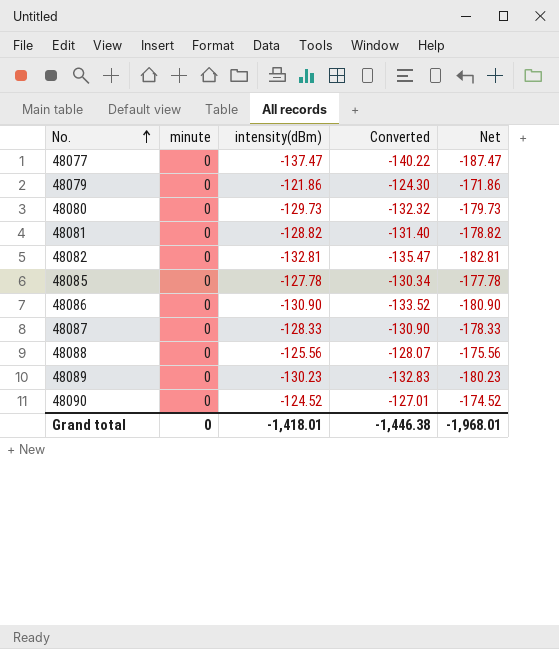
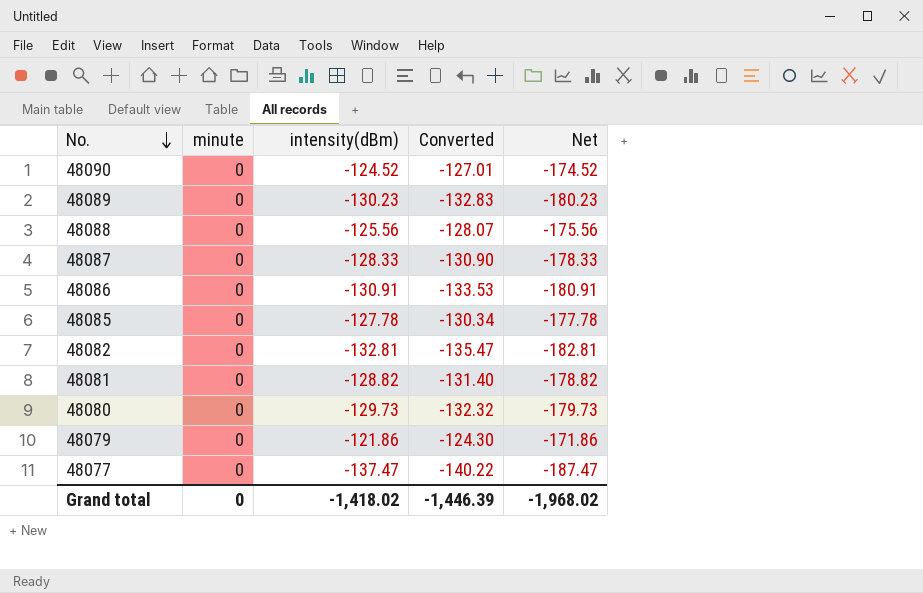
row order: No. ascending -> No. descending
48086 | intensity(dBm): -130.90 -> -130.91
48086 | Converted: -133.52 -> -133.53
48086 | Net: -180.90 -> -180.91
Grand total | intensity(dBm): -1,418.01 -> -1,418.02
Grand total | Converted: -1,446.38 -> -1,446.39
Grand total | Net: -1,968.01 -> -1,968.02

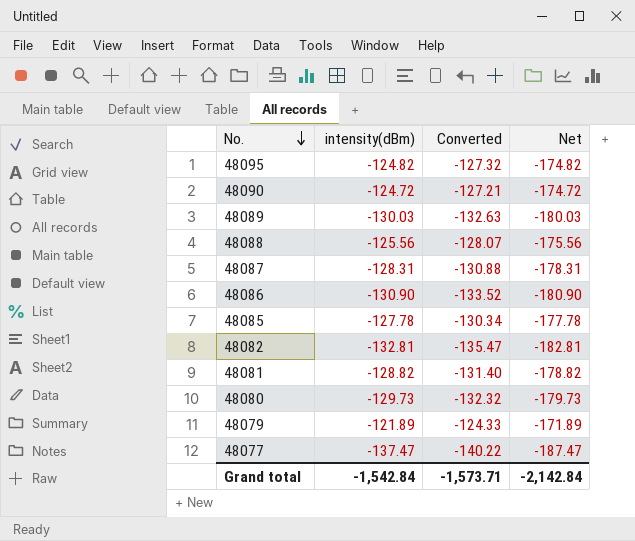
column minute | position: 2 -> none
row 48095: none -> -124.82 | -127.32 | -174.82
48090 | intensity(dBm): -124.52 -> -124.72
48090 | Converted: -127.01 -> -127.21
48090 | Net: -174.52 -> -174.72
48089 | intensity(dBm): -130.23 -> -130.03
48089 | Converted: -132.83 -> -132.63
48089 | Net: -180.23 -> -180.03
48087 | intensity(dBm): -128.33 -> -128.31
48087 | Converted: -130.90 -> -130.88
48087 | Net: -178.33 -> -178.31
48086 | intensity(dBm): -130.91 -> -130.90
48086 | Converted: -133.53 -> -133.52
48086 | Net: -180.91 -> -180.90
48079 | intensity(dBm): -121.86 -> -121.89
48079 | Converted: -124.30 -> -124.33
48079 | Net: -171.86 -> -171.89
Grand total | intensity(dBm): -1,418.02 -> -1,542.84
Grand total | Converted: -1,446.39 -> -1,573.71
Grand total | Net: -1,968.02 -> -2,142.84

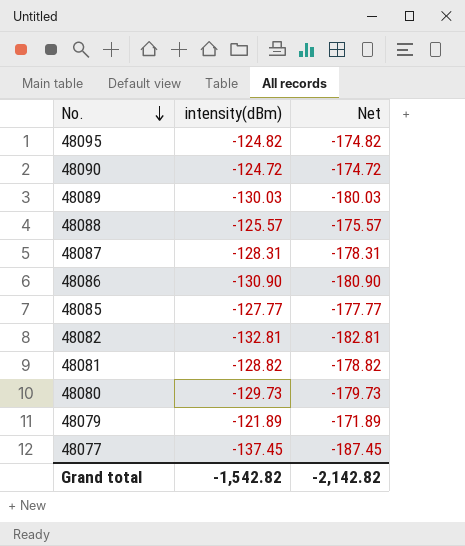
column Converted | formula: [intensity(dBm)] * 1.02 -> none
48088 | intensity(dBm): -125.56 -> -125.57
48088 | Net: -175.56 -> -175.57
48085 | intensity(dBm): -127.78 -> -127.77
48085 | Net: -177.78 -> -177.77
48077 | intensity(dBm): -137.47 -> -137.45
48077 | Net: -187.47 -> -187.45
Grand total | intensity(dBm): -1,542.84 -> -1,542.82
Grand total | Net: -2,142.84 -> -2,142.82

